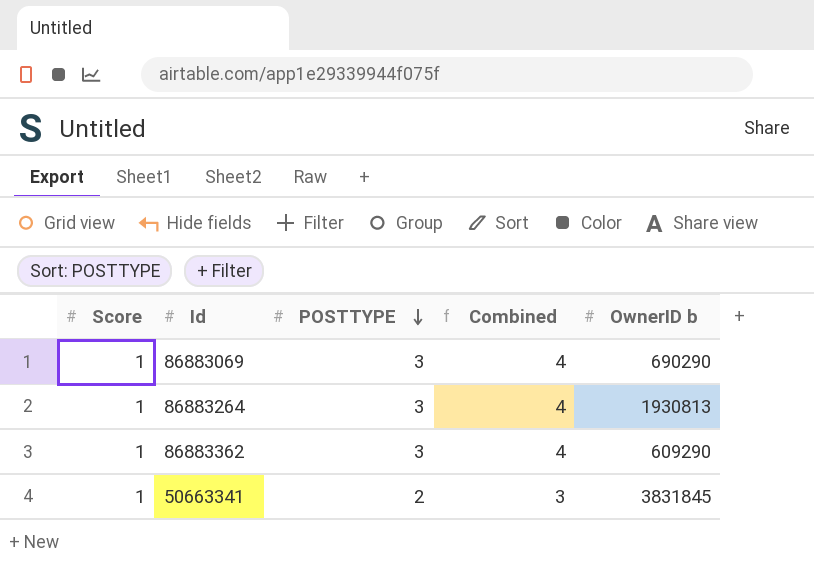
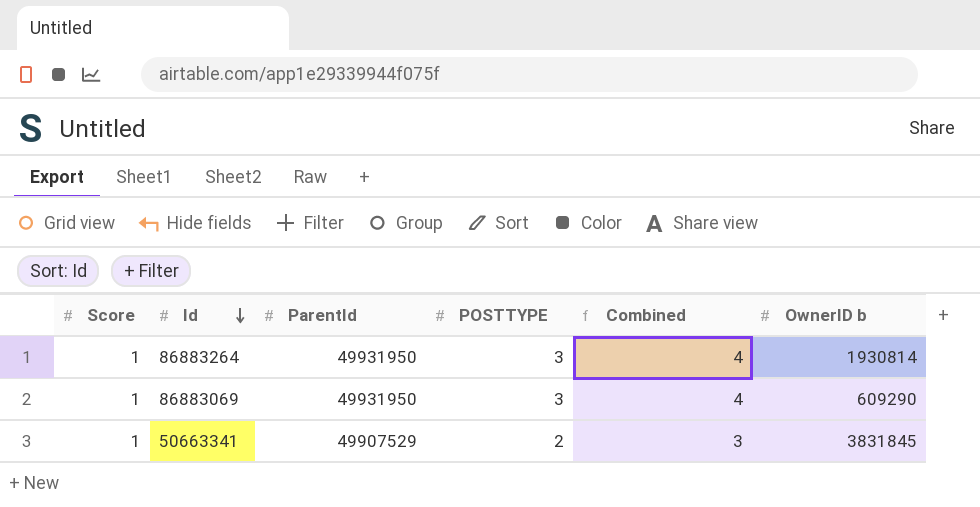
row order: POSTTYPE descending -> Id descending
column ParentId | position: none -> 3
row 86883362: 1 | 3 | 4 | 609290 -> none
86883264 | OwnerID b: 1930813 -> 1930814
86883069 | OwnerID b: 690290 -> 609290

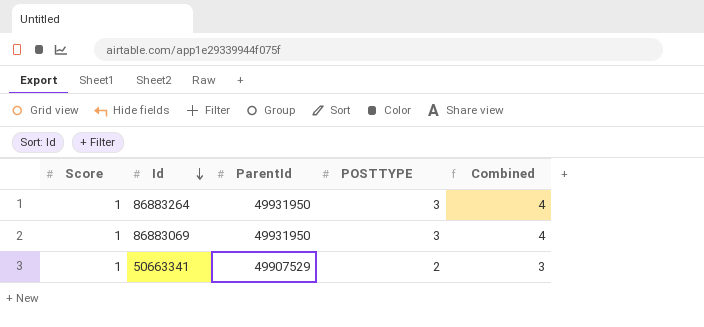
column OwnerID b | position: 6 -> none

